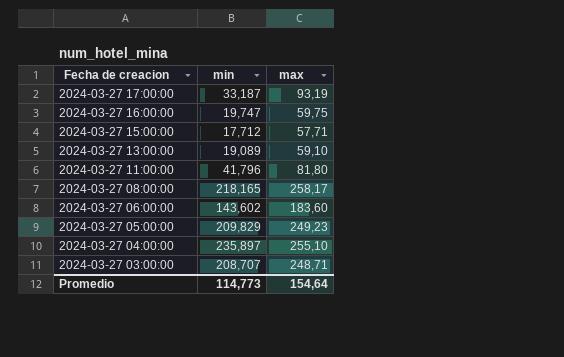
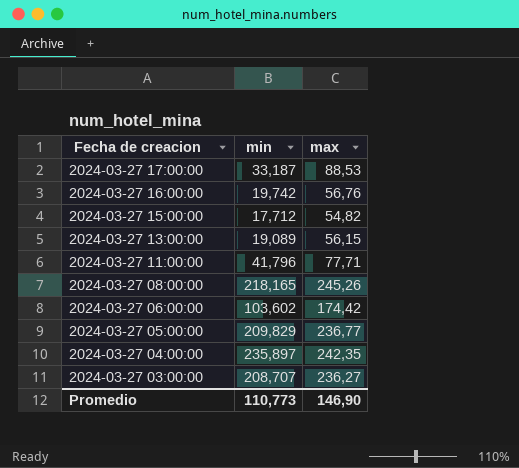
2024-03-27 17:00:00 | max: 93,19 -> 88,53
2024-03-27 16:00:00 | min: 19,747 -> 19,742
2024-03-27 16:00:00 | max: 59,75 -> 56,76
2024-03-27 15:00:00 | max: 57,71 -> 54,82
2024-03-27 13:00:00 | max: 59,10 -> 56,15
2024-03-27 11:00:00 | max: 81,80 -> 77,71
2024-03-27 08:00:00 | max: 258,17 -> 245,26
2024-03-27 06:00:00 | min: 143,602 -> 103,602
2024-03-27 06:00:00 | max: 183,60 -> 174,42
2024-03-27 05:00:00 | max: 249,23 -> 236,77
2024-03-27 04:00:00 | max: 255,10 -> 242,35
2024-03-27 03:00:00 | max: 248,71 -> 236,27
Promedio | min: 114,773 -> 110,773
Promedio | max: 154,64 -> 146,90

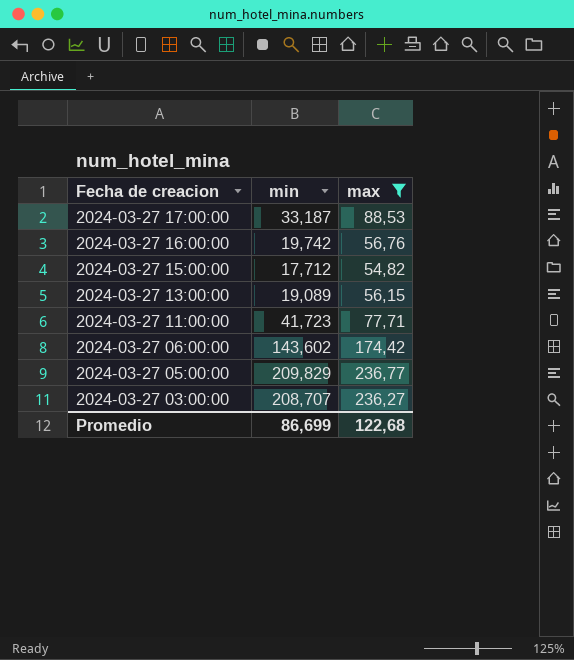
filter: none -> max <= 236,77
2024-03-27 11:00:00 | min: 41,796 -> 41,723
2024-03-27 06:00:00 | min: 103,602 -> 143,602
Promedio | min: 110,773 -> 86,699
Promedio | max: 146,90 -> 122,68

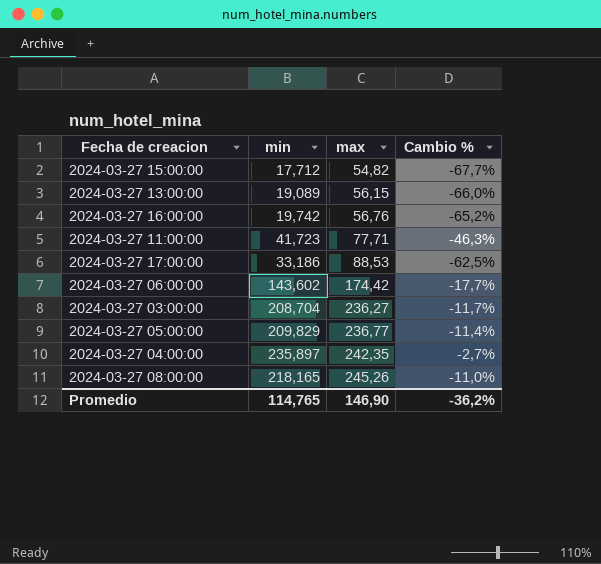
filter: max <= 236,77 -> none
row order: Fecha de creacion descending -> max ascending
column Cambio % | formula: none -> ([min] - [max]) / [max]
2024-03-27 17:00:00 | min: 33,187 -> 33,186
2024-03-27 03:00:00 | min: 208,707 -> 208,704
Promedio | min: 86,699 -> 114,765
Promedio | max: 122,68 -> 146,90

